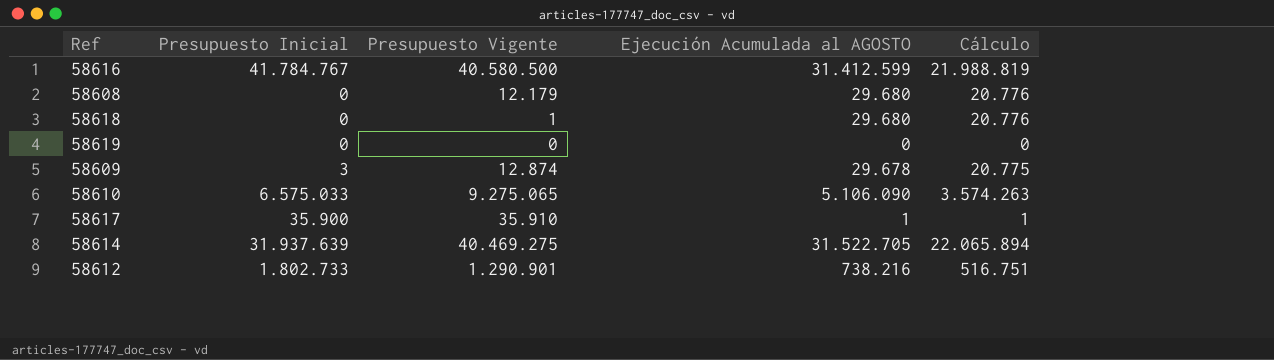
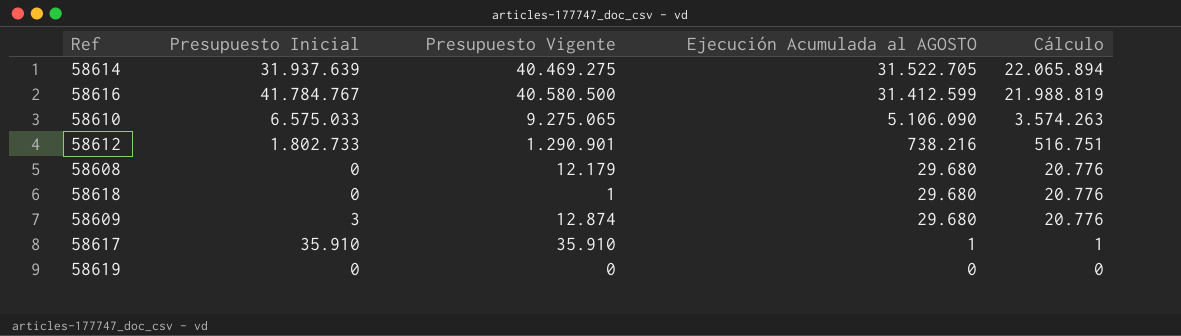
row order: none -> Ejecución Acumulada al AGOSTO descending
58609 | Ejecución Acumulada al AGOSTO: 29.678 -> 29.680
58609 | Cálculo: 20.775 -> 20.776
58617 | Presupuesto Inicial: 35.900 -> 35.910

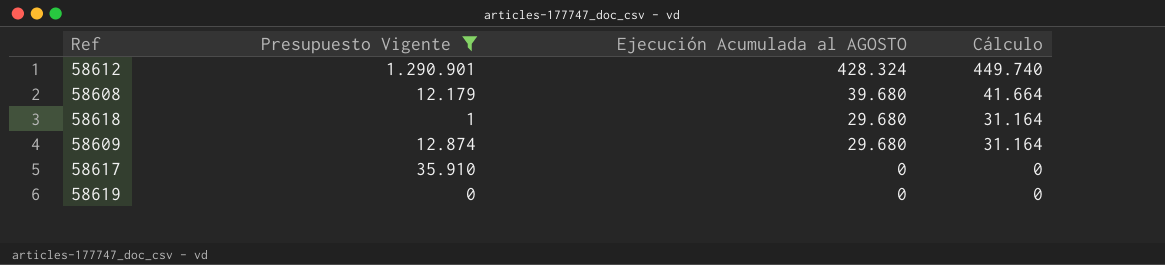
filter: none -> Presupuesto Vigente <= 1.290.901
column Presupuesto Inicial | position: 2 -> none
column Cálculo | formula: [Ejecución Acumulada al AGOSTO] * 0,7 -> [Ejecución Acumulada al AGOSTO] * 1,05
58612 | Ejecución Acumulada al AGOSTO: 738.216 -> 428.324
58608 | Ejecución Acumulada al AGOSTO: 29.680 -> 39.680
58617 | Ejecución Acumulada al AGOSTO: 1 -> 0

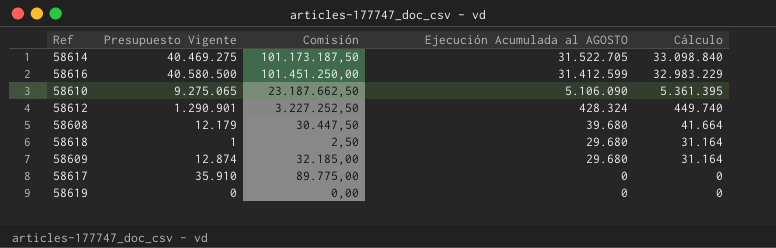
filter: Presupuesto Vigente <= 1.290.901 -> none
column Comisión | formula: none -> [Presupuesto Vigente] * 2,5

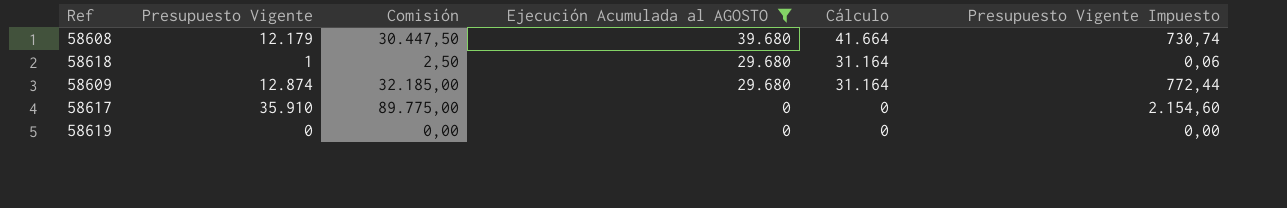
filter: none -> Ejecución Acumulada al AGOSTO <= 39.680
column Presupuesto Vigente Impuesto | formula: none -> [Presupuesto Vigente] * 0,06

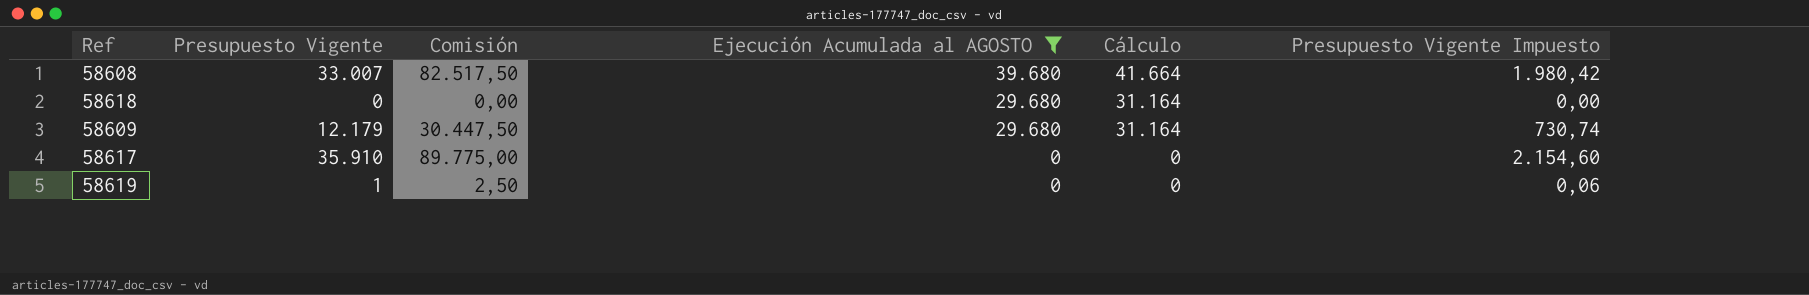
58608 | Presupuesto Vigente: 12.179 -> 33.007
58608 | Comisión: 30.447,50 -> 82.517,50
58608 | Presupuesto Vigente Impuesto: 730,74 -> 1.980,42
58618 | Presupuesto Vigente: 1 -> 0
58618 | Comisión: 2,50 -> 0,00
58618 | Presupuesto Vigente Impuesto: 0,06 -> 0,00
58609 | Presupuesto Vigente: 12.874 -> 12.179
58609 | Comisión: 32.185,00 -> 30.447,50
58609 | Presupuesto Vigente Impuesto: 772,44 -> 730,74
58619 | Presupuesto Vigente: 0 -> 1
58619 | Comisión: 0,00 -> 2,50
58619 | Presupuesto Vigente Impuesto: 0,00 -> 0,06

